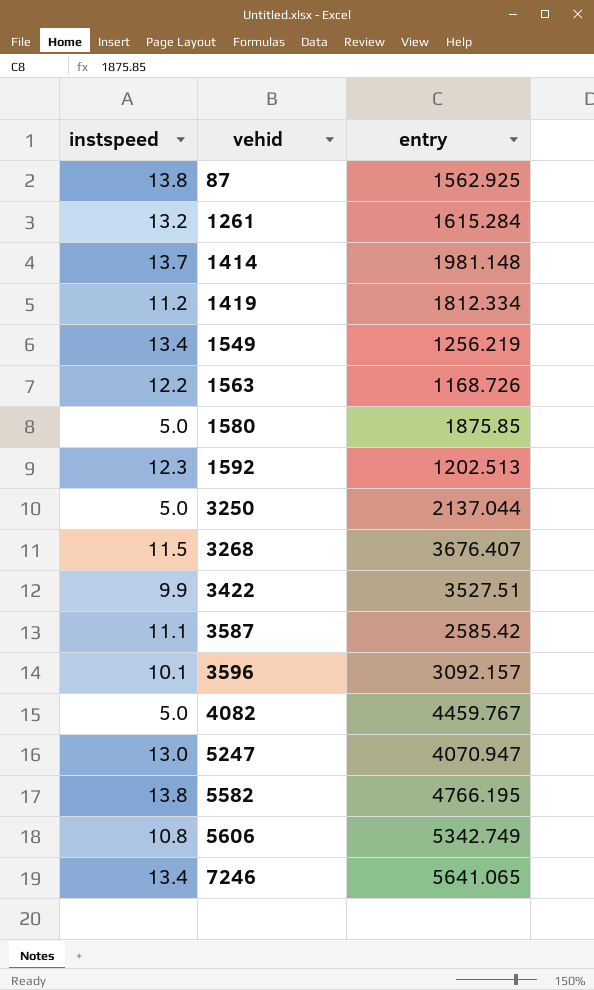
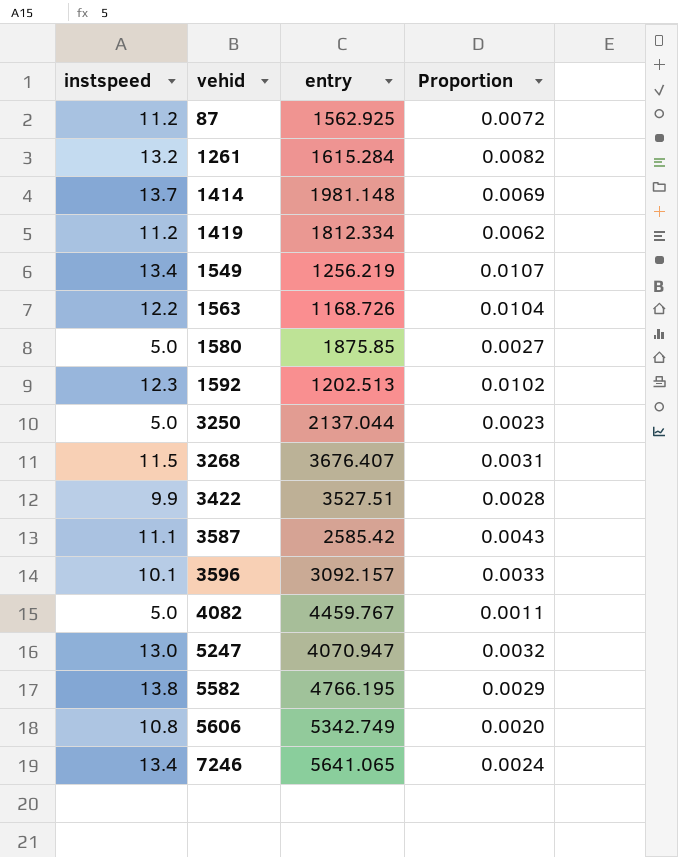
column Proportion | formula: none -> [instspeed] / [entry]
87 | instspeed: 13.8 -> 11.2

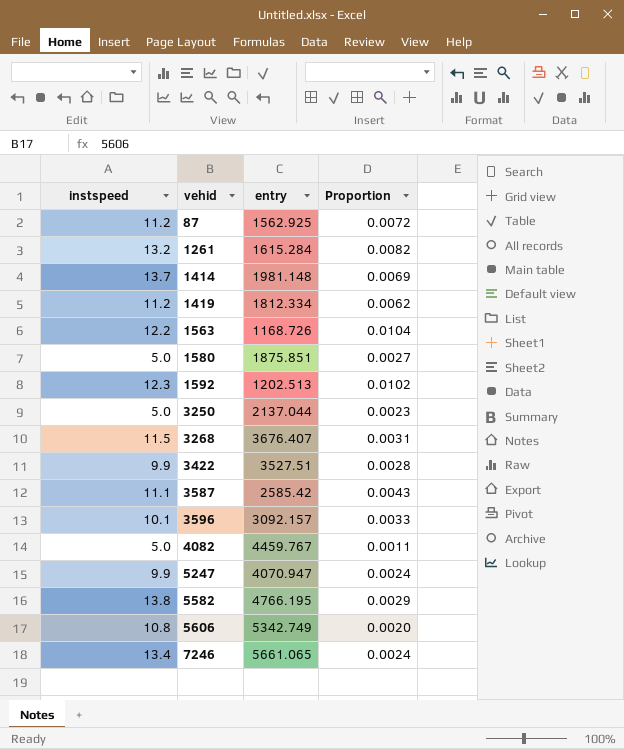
row 1549: 13.4 | 1256.219 | 0.0107 -> none
1580 | entry: 1875.85 -> 1875.851
5247 | instspeed: 13.0 -> 9.9
5247 | Proportion: 0.0032 -> 0.0024
7246 | entry: 5641.065 -> 5661.065

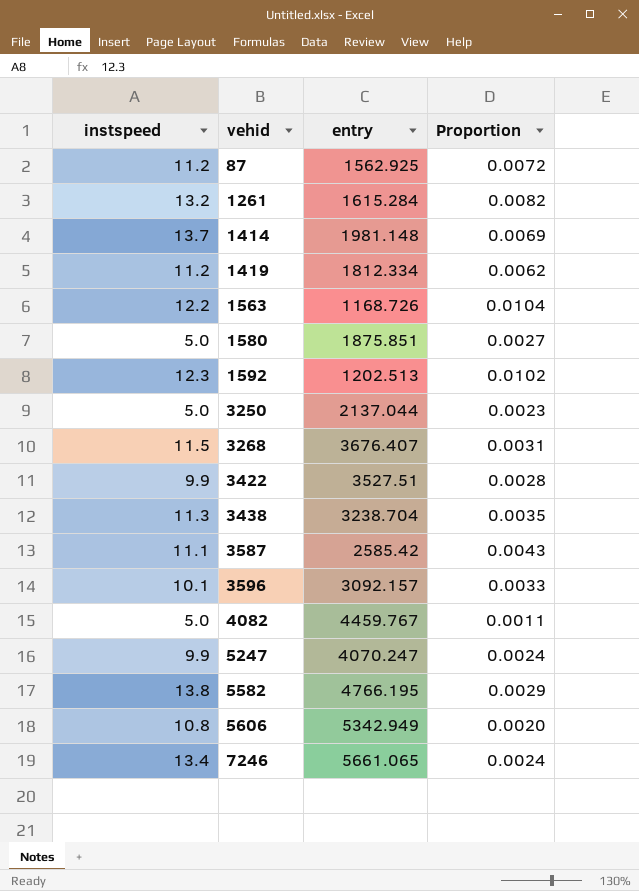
row 3438: none -> 11.3 | 3238.704 | 0.0035
5247 | entry: 4070.947 -> 4070.247
5606 | entry: 5342.749 -> 5342.949

